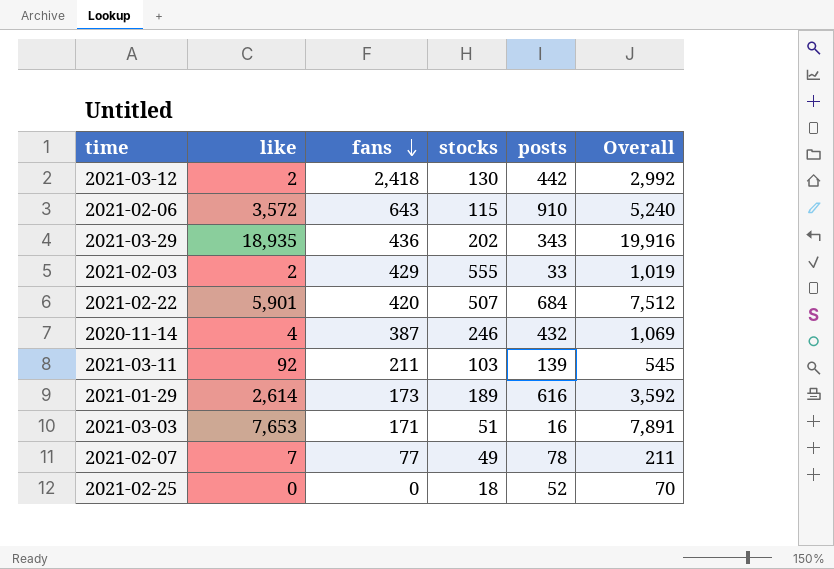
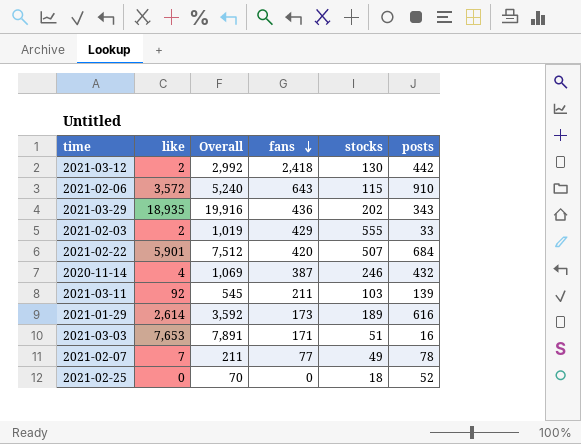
column Overall | position: 6 -> 3

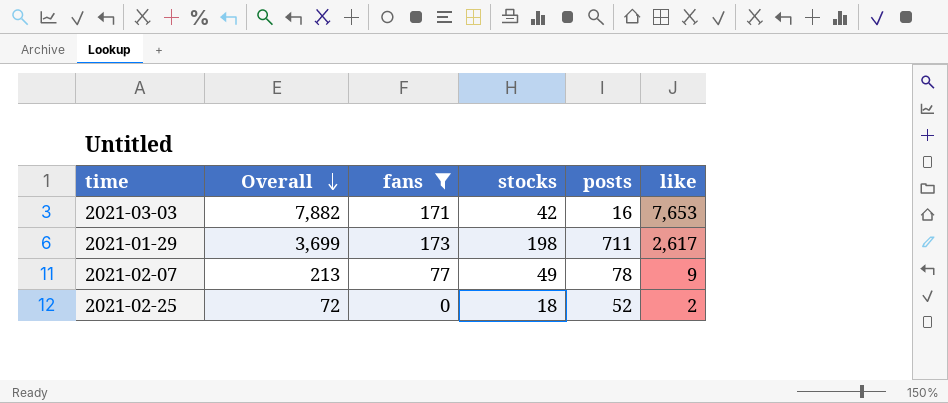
filter: none -> fans <= 173
row order: fans descending -> Overall descending
column like | position: 2 -> 6
2021-03-03 | Overall: 7,891 -> 7,882
2021-03-03 | stocks: 51 -> 42
2021-01-29 | Overall: 3,592 -> 3,699
2021-01-29 | stocks: 189 -> 198
2021-01-29 | posts: 616 -> 711
2021-01-29 | like: 2,614 -> 2,617
2021-02-07 | Overall: 211 -> 213
2021-02-07 | like: 7 -> 9
2021-02-25 | Overall: 70 -> 72
2021-02-25 | like: 0 -> 2

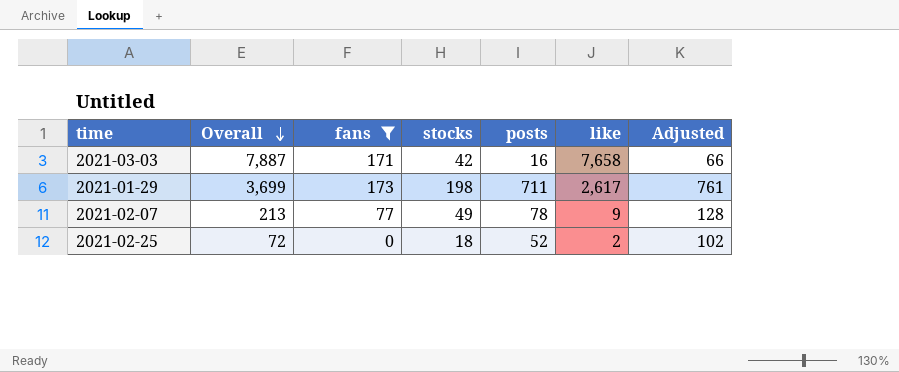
column Adjusted | formula: none -> [posts] + 50
2021-03-03 | Overall: 7,882 -> 7,887
2021-03-03 | like: 7,653 -> 7,658

